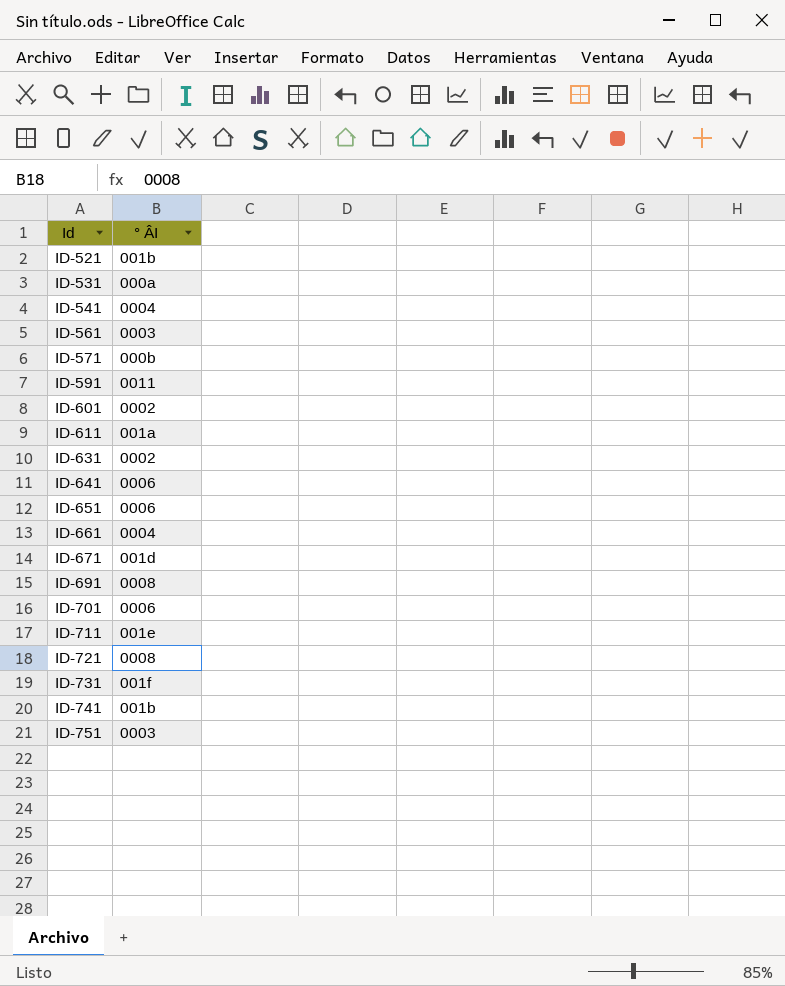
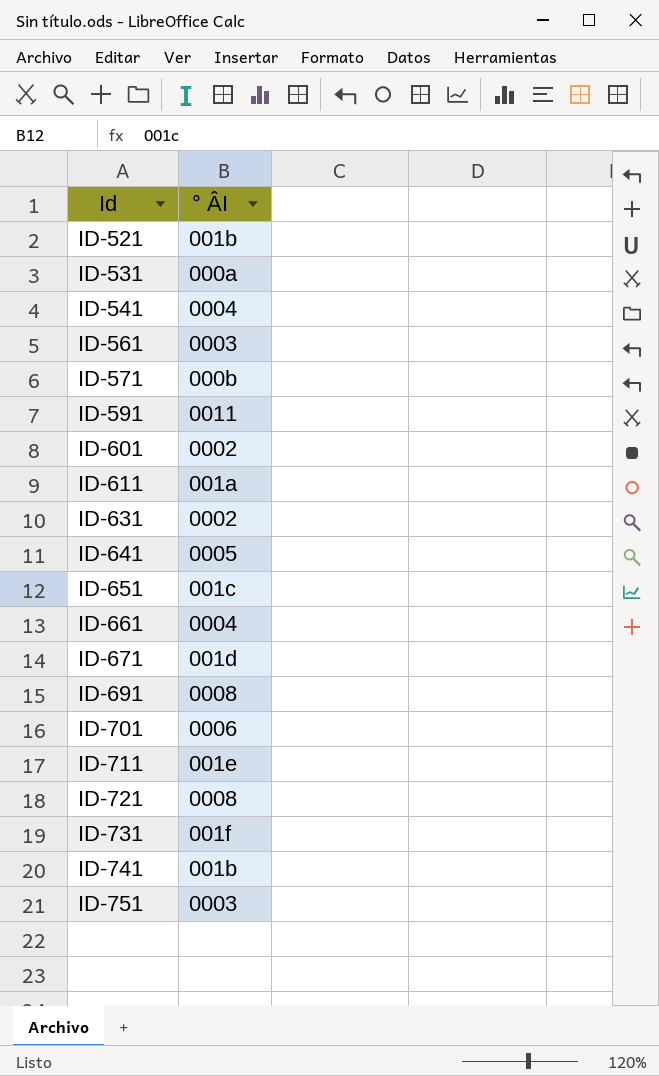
ID-641 | ° ÂI: 0006 -> 0005
ID-651 | ° ÂI: 0006 -> 001c

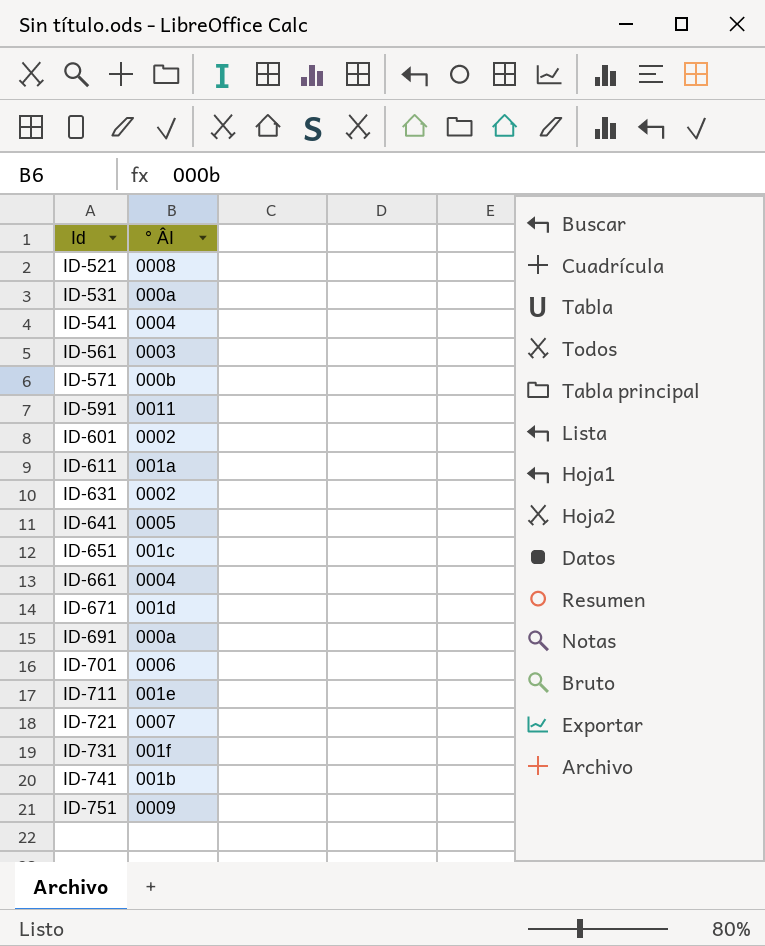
ID-521 | ° ÂI: 001b -> 0008
ID-691 | ° ÂI: 0008 -> 000a
ID-721 | ° ÂI: 0008 -> 0007
ID-751 | ° ÂI: 0003 -> 0009

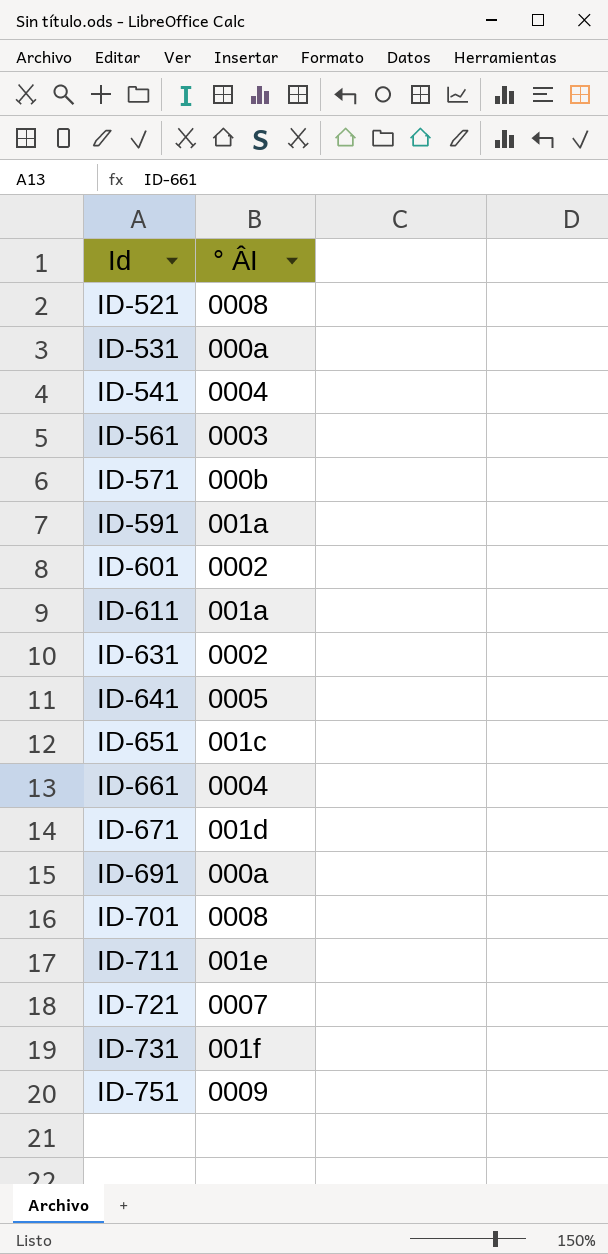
row ID-741: 001b -> none
ID-591 | ° ÂI: 0011 -> 001a
ID-701 | ° ÂI: 0006 -> 0008

